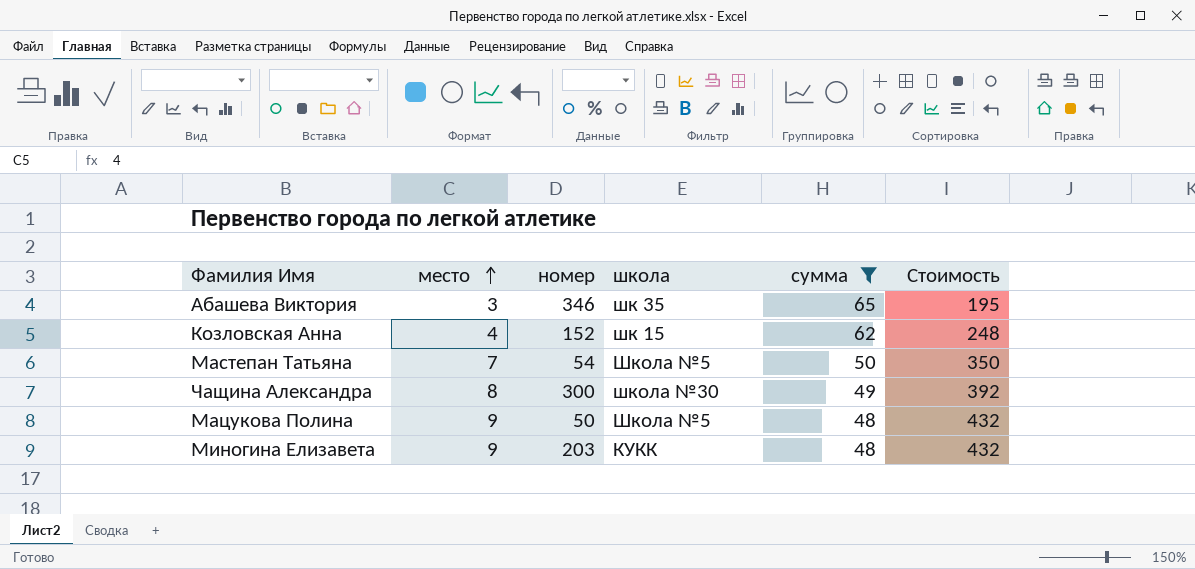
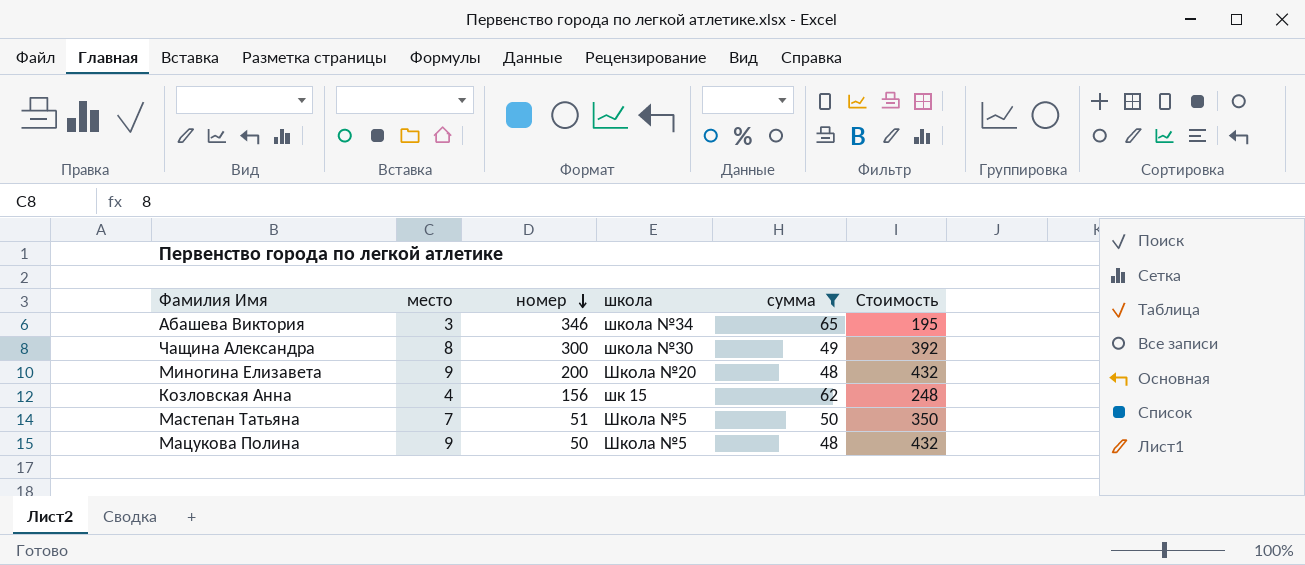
row order: место ascending -> номер descending
Абашева Виктория | школа: шк 35 -> школа №34
Миногина Елизавета | номер: 203 -> 200
Миногина Елизавета | школа: КУКК -> Школа №20
Козловская Анна | номер: 152 -> 156
Мастепан Татьяна | номер: 54 -> 51

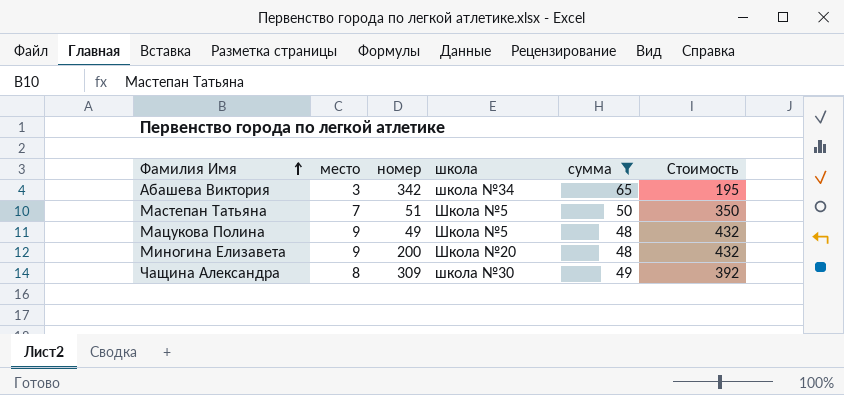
row order: номер descending -> Фамилия Имя ascending
row Козловская Анна: 4 | 156 | шк 15 | 62 | 248 -> none
Абашева Виктория | номер: 346 -> 342
Мацукова Полина | номер: 50 -> 49
Чащина Александра | номер: 300 -> 309

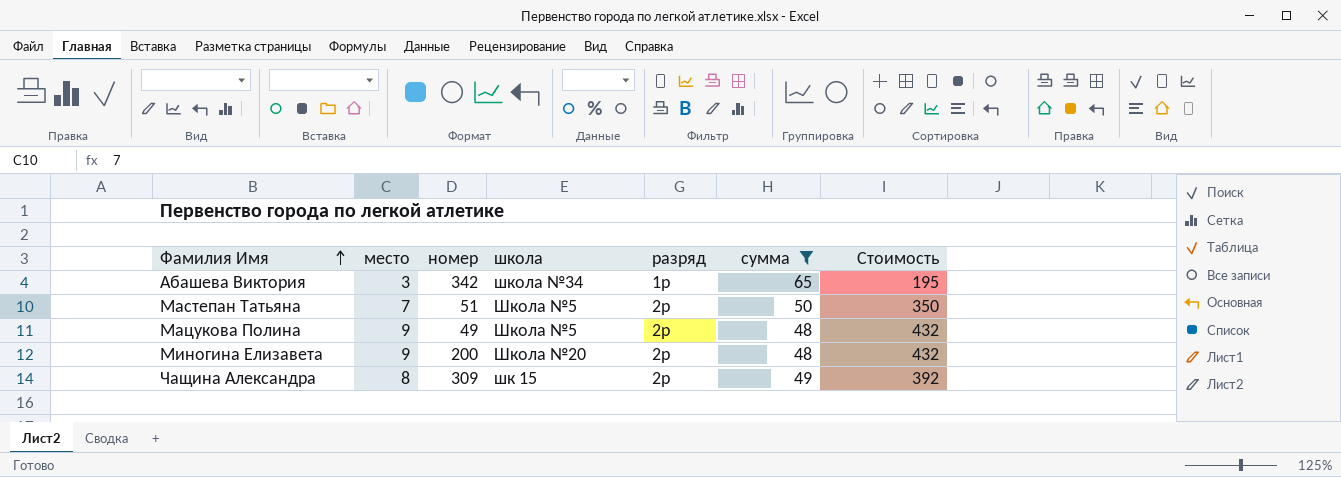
column разряд | position: none -> 5
Чащина Александра | школа: школа №30 -> шк 15

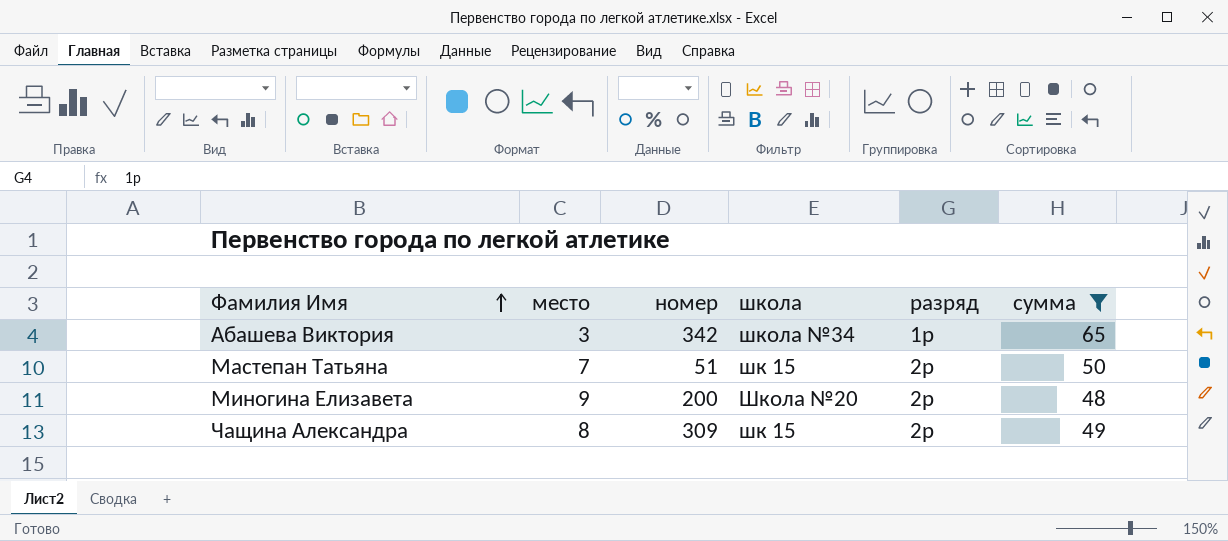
column Стоимость | formula: [место] * [сумма] -> none
row Мацукова Полина: 9 | 49 | Школа №5 | 2р | 48 | 432 -> none
Мастепан Татьяна | школа: Школа №5 -> шк 15

